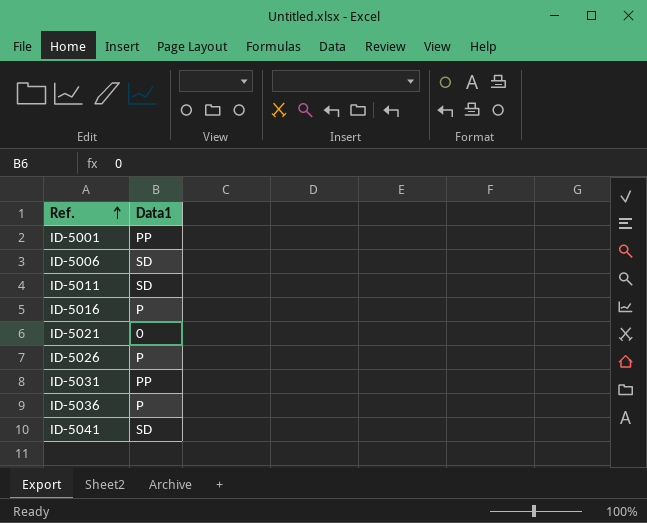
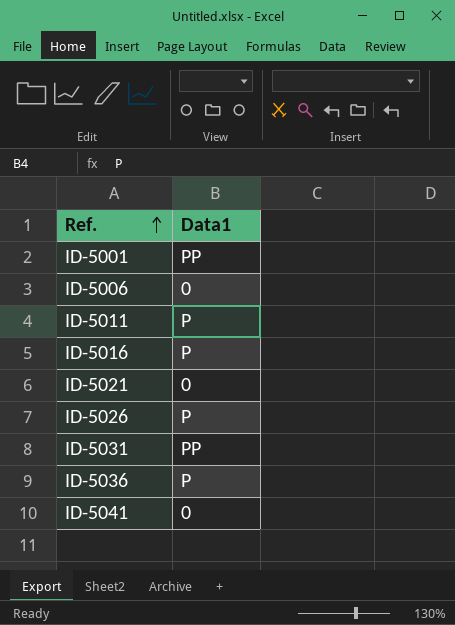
ID-5006 | Data1: SD -> 0
ID-5011 | Data1: SD -> P
ID-5041 | Data1: SD -> 0

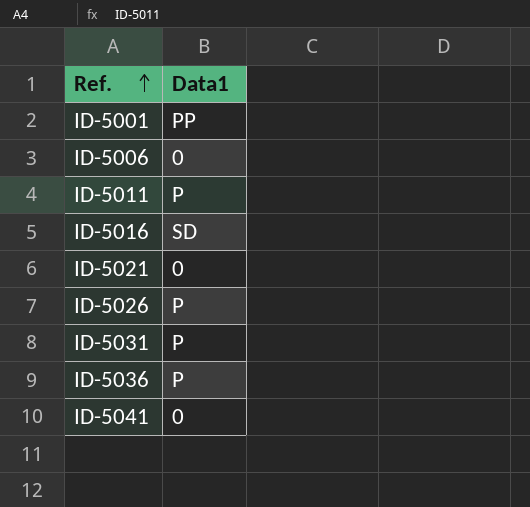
ID-5016 | Data1: P -> SD
ID-5031 | Data1: PP -> P

